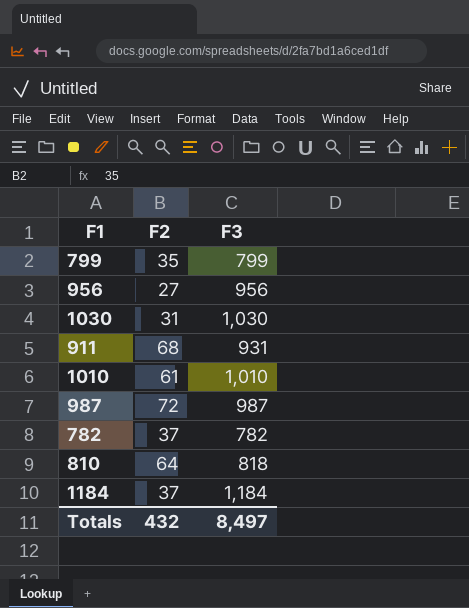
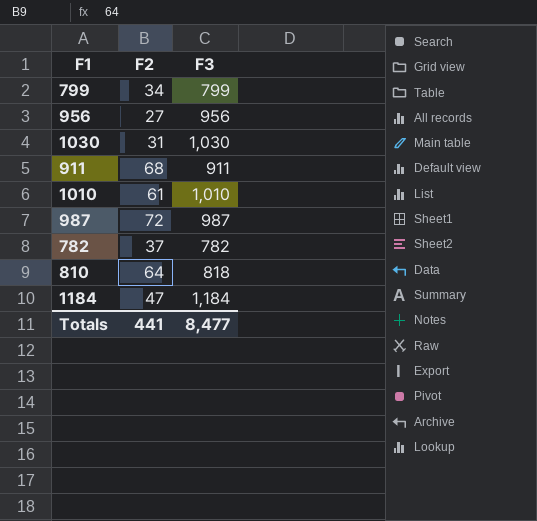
799 | F2: 35 -> 34
911 | F3: 931 -> 911
1184 | F2: 37 -> 47
Totals | F2: 432 -> 441
Totals | F3: 8,497 -> 8,477

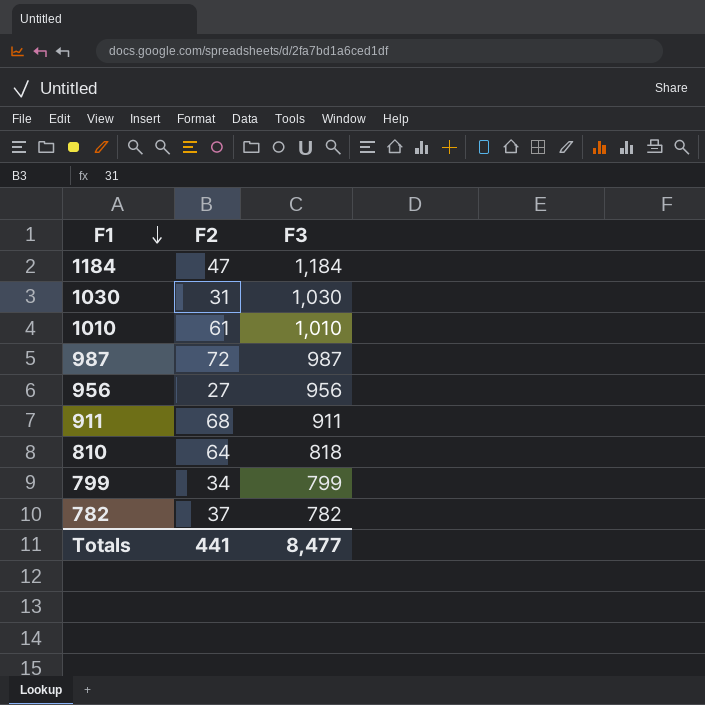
row order: none -> F1 descending

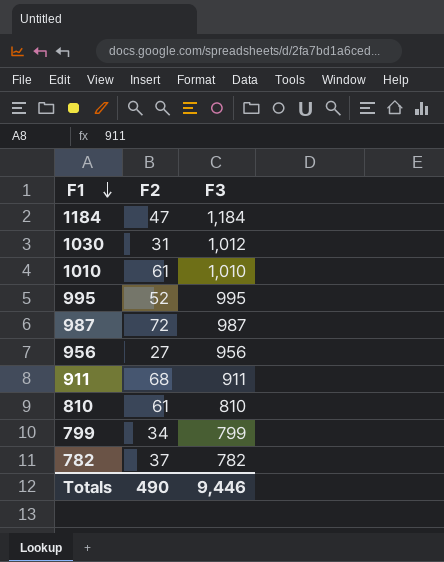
1030 | F3: 1,030 -> 1,012
row 995: none -> 52 | 995
810 | F2: 64 -> 61
810 | F3: 818 -> 810
Totals | F2: 441 -> 490
Totals | F3: 8,477 -> 9,446

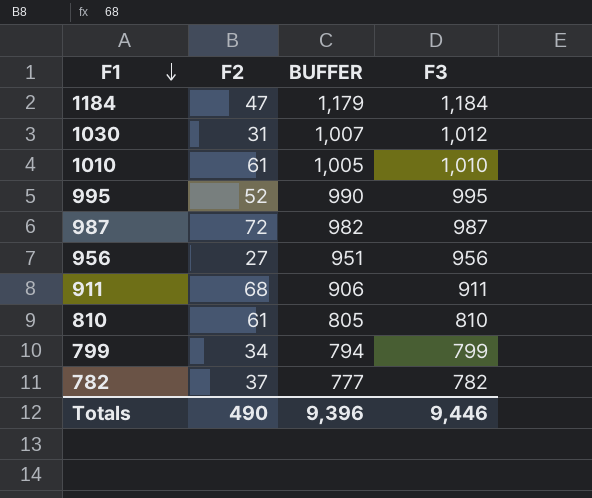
column BUFFER | formula: none -> [F3] - 5

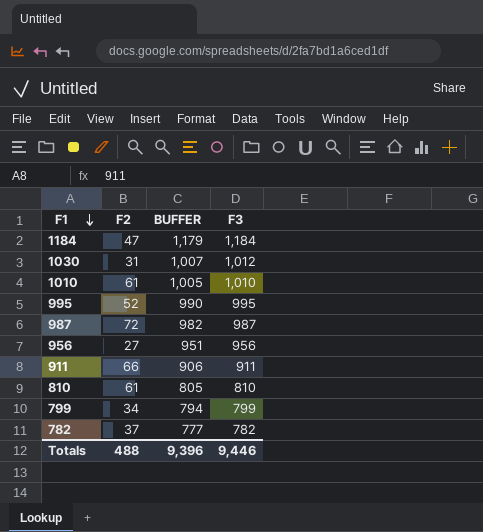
911 | F2: 68 -> 66
Totals | F2: 490 -> 488

